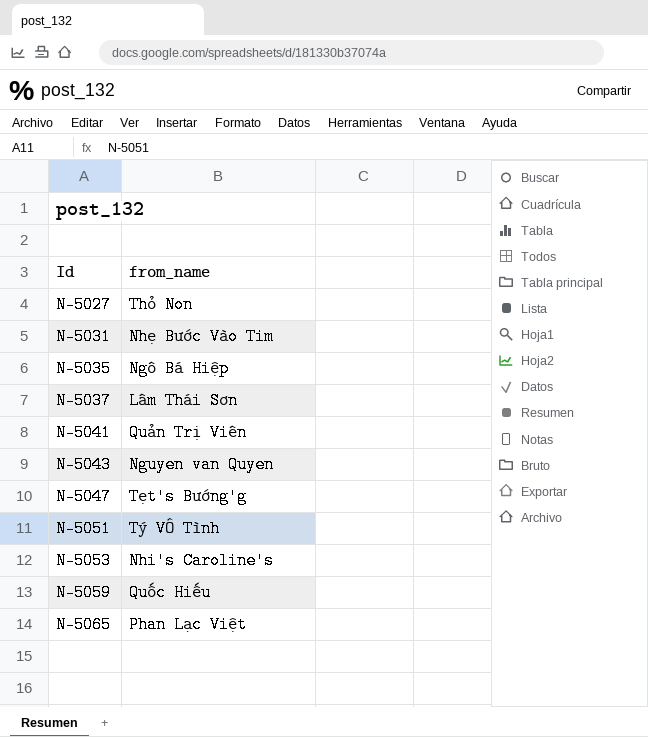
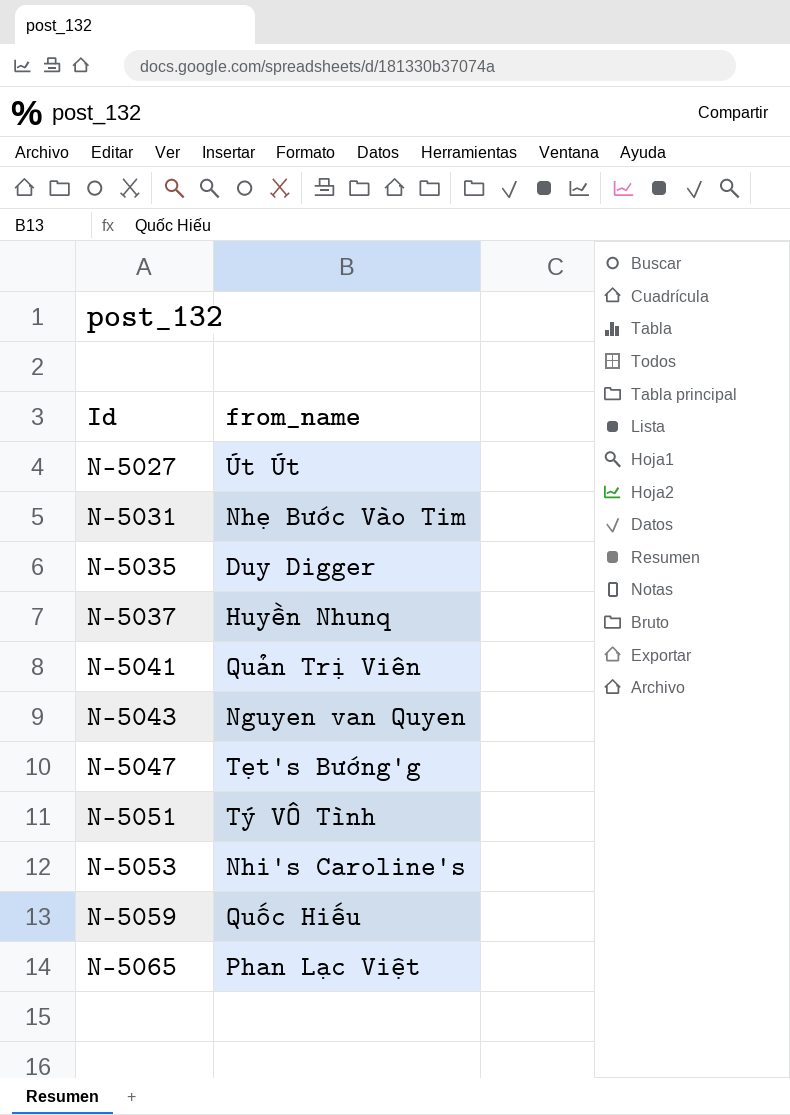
N-5027 | from_name: Thỏ Non -> Út Út
N-5035 | from_name: Ngô Bá Hiệp -> Duy Digger
N-5037 | from_name: Lâm Thái Sơn -> Huyền Nhunq

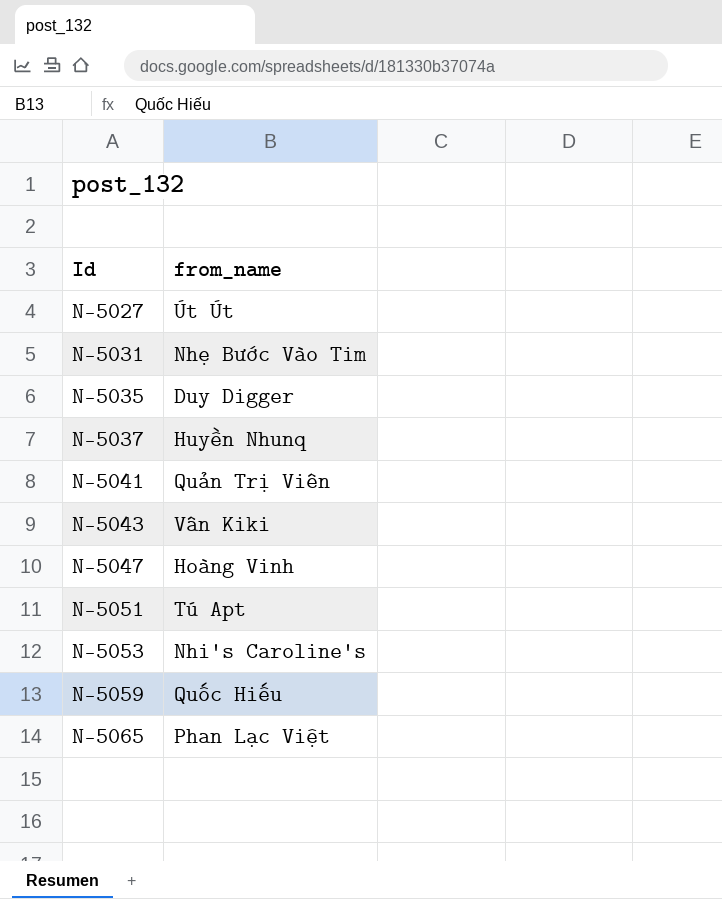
N-5043 | from_name: Nguyen van Quyen -> Vân Kiki
N-5047 | from_name: Tẹt's Bướng'g -> Hoàng Vinh
N-5051 | from_name: Tý VÔ Tình -> Tú Apt

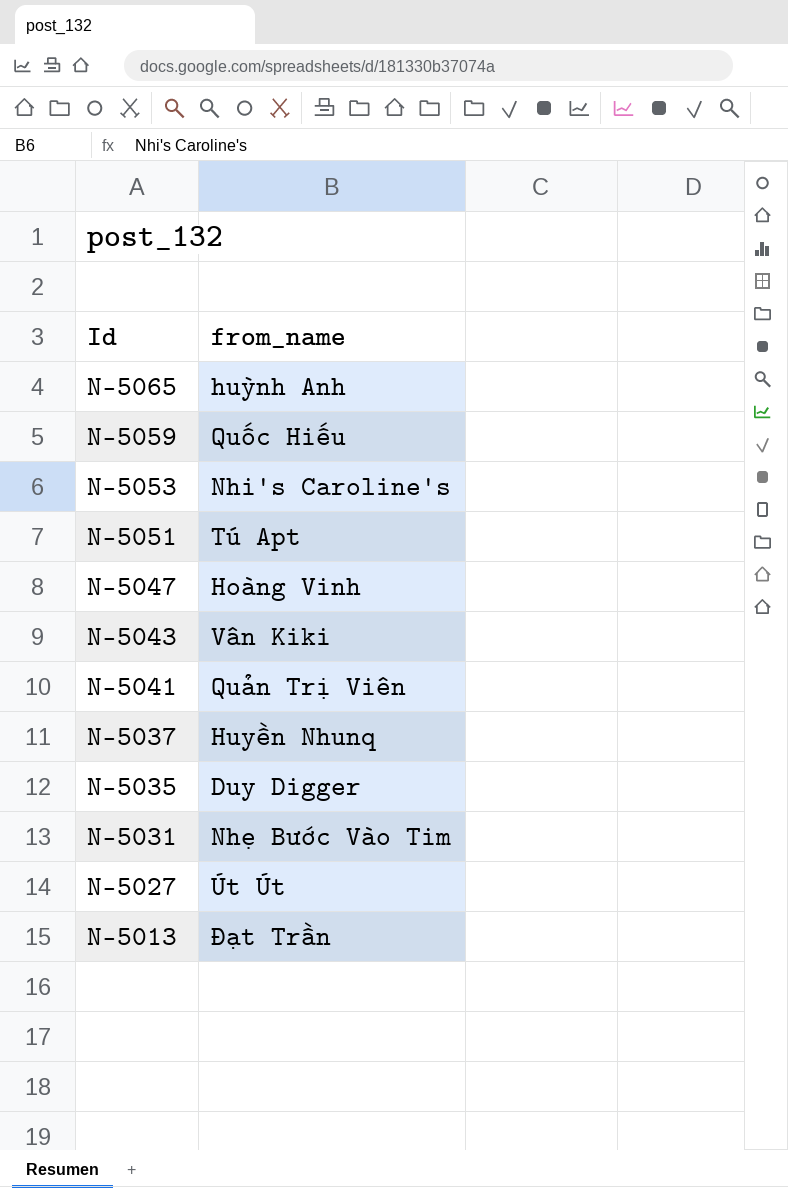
row order: Id ascending -> Id descending
N-5065 | from_name: Phan Lạc Việt -> huỳnh Anh
row N-5013: none -> Đạt Trần

